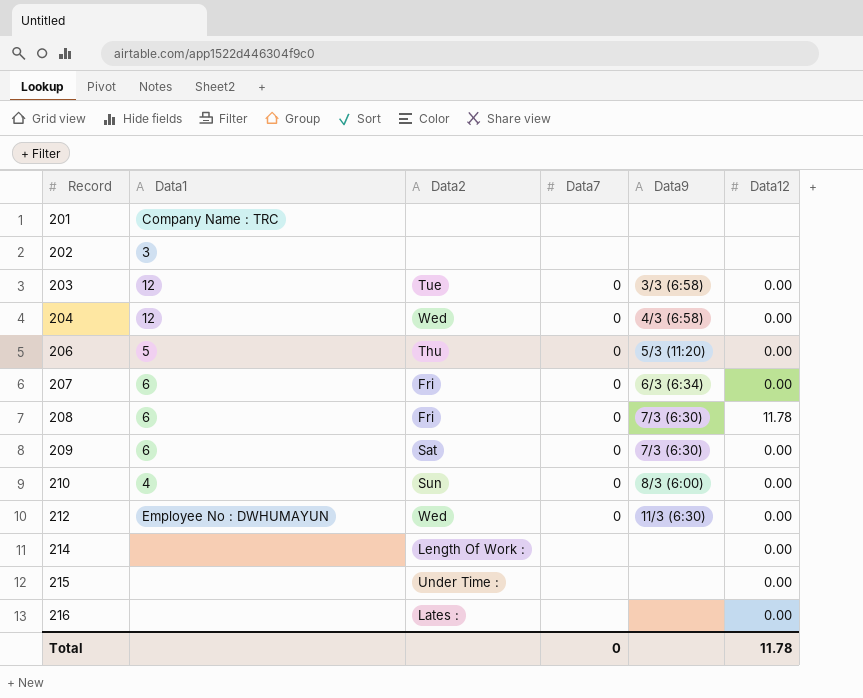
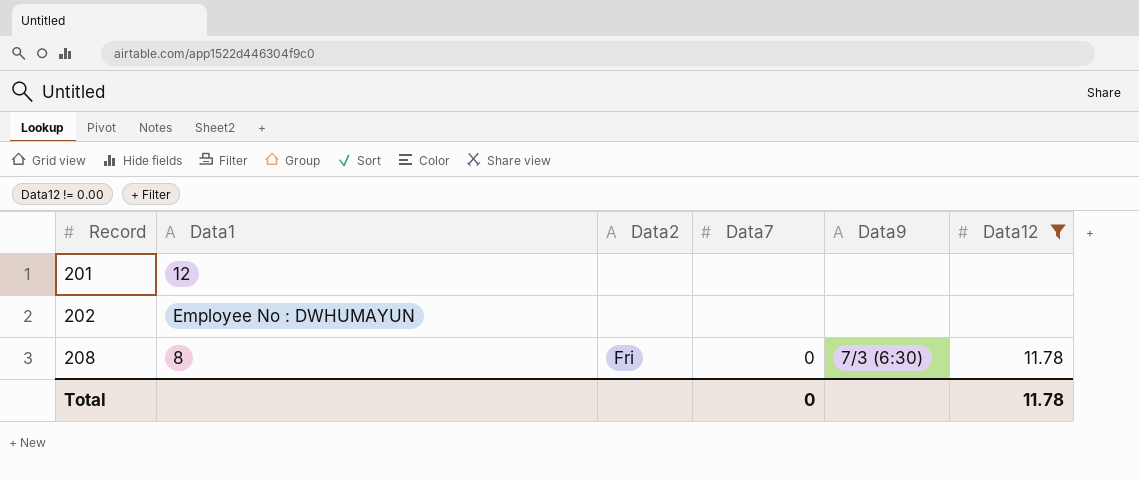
filter: none -> Data12 != 0.00
201 | Data1: Company Name : TRC -> 12
202 | Data1: 3 -> Employee No : DWHUMAYUN
208 | Data1: 6 -> 8

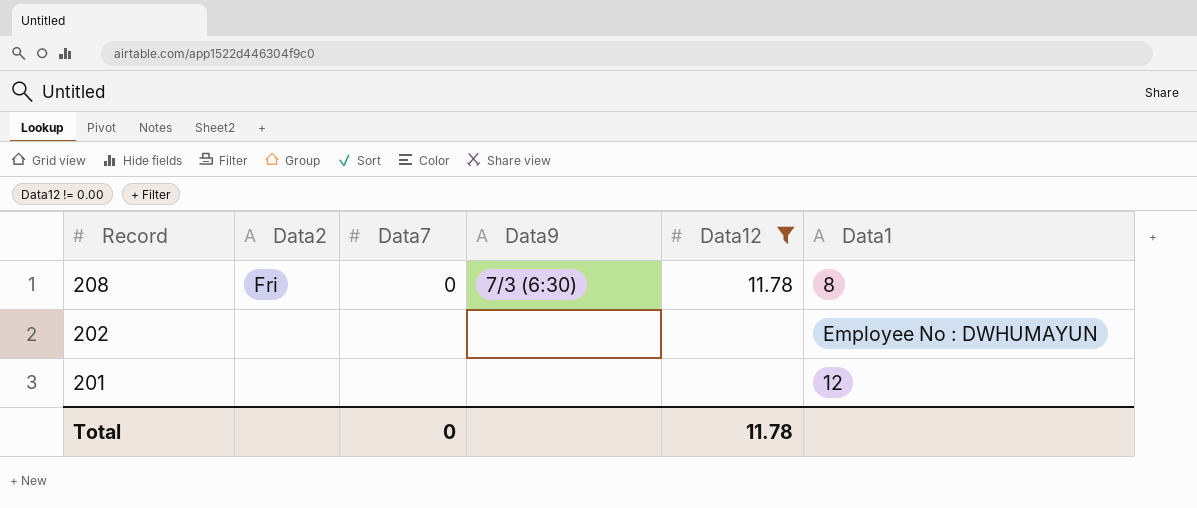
row order: Record ascending -> Record descending
column Data1 | position: 2 -> 6

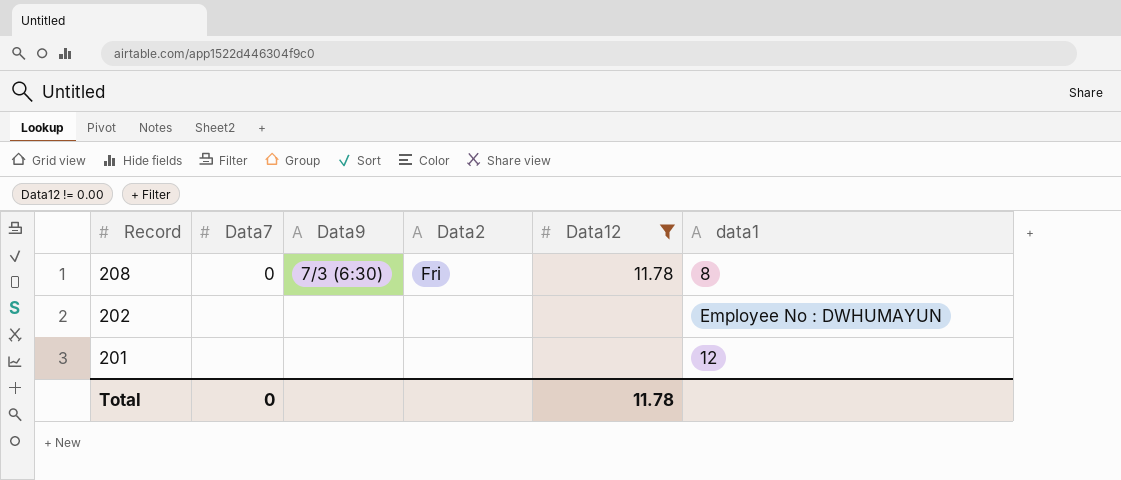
column Data2 | position: 2 -> 4
column name: Data1 -> data1

